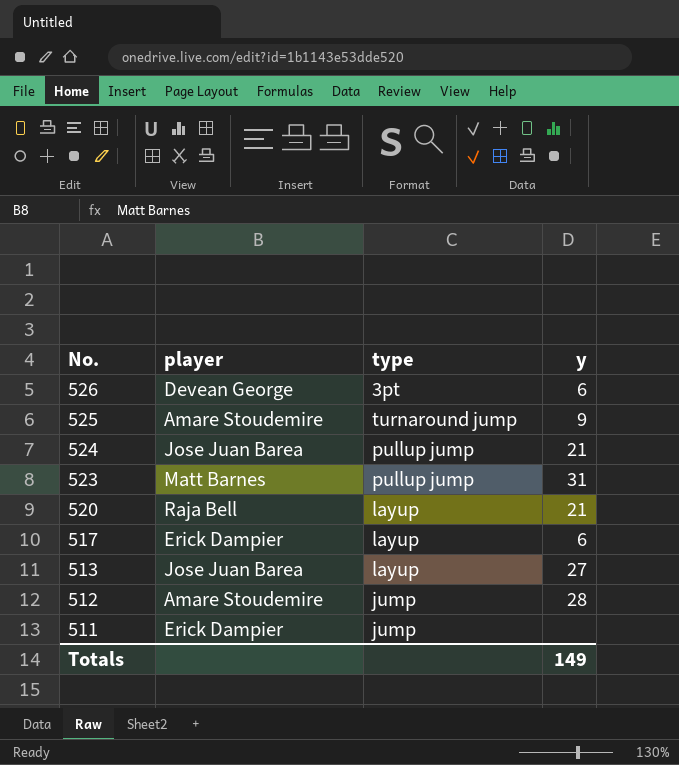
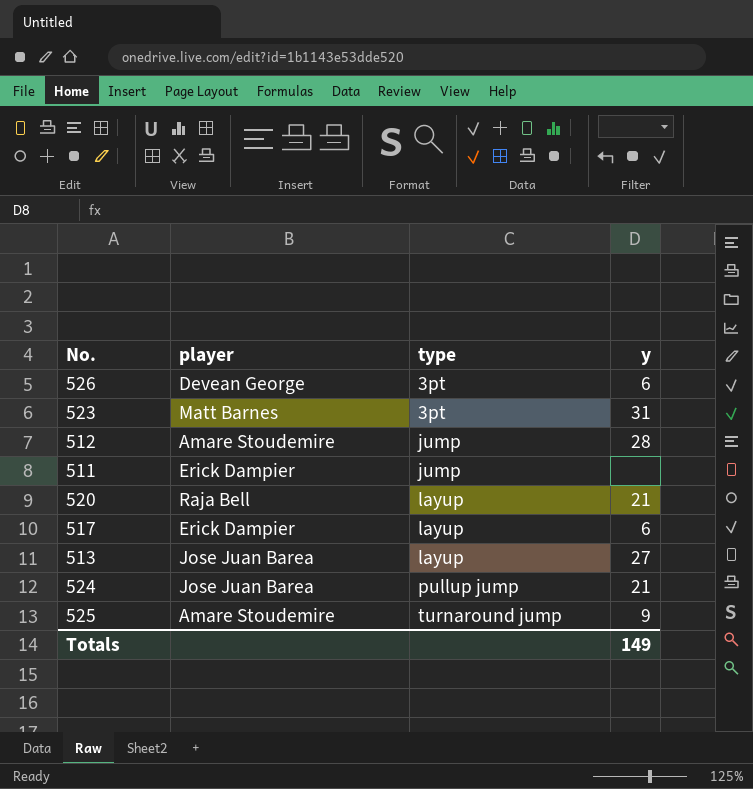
row order: No. descending -> type ascending
523 | type: pullup jump -> 3pt

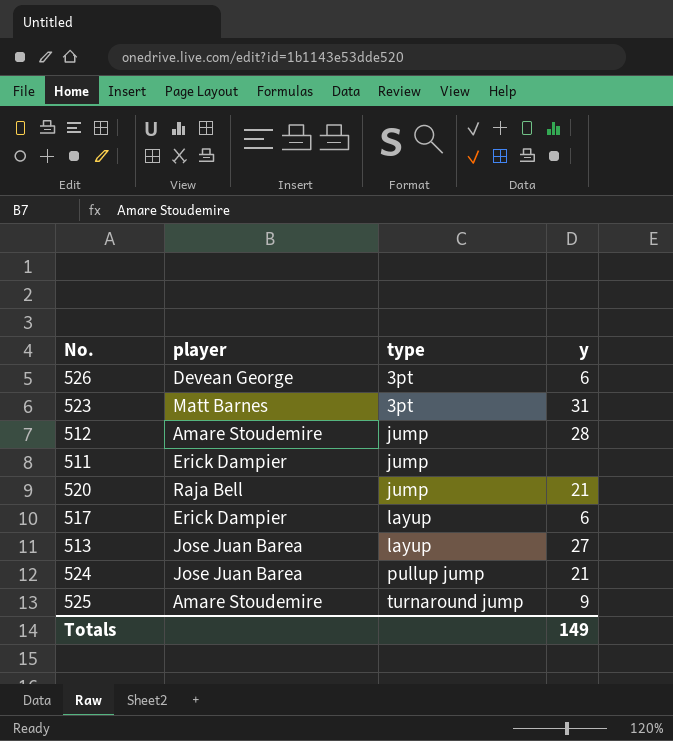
520 | type: layup -> jump

